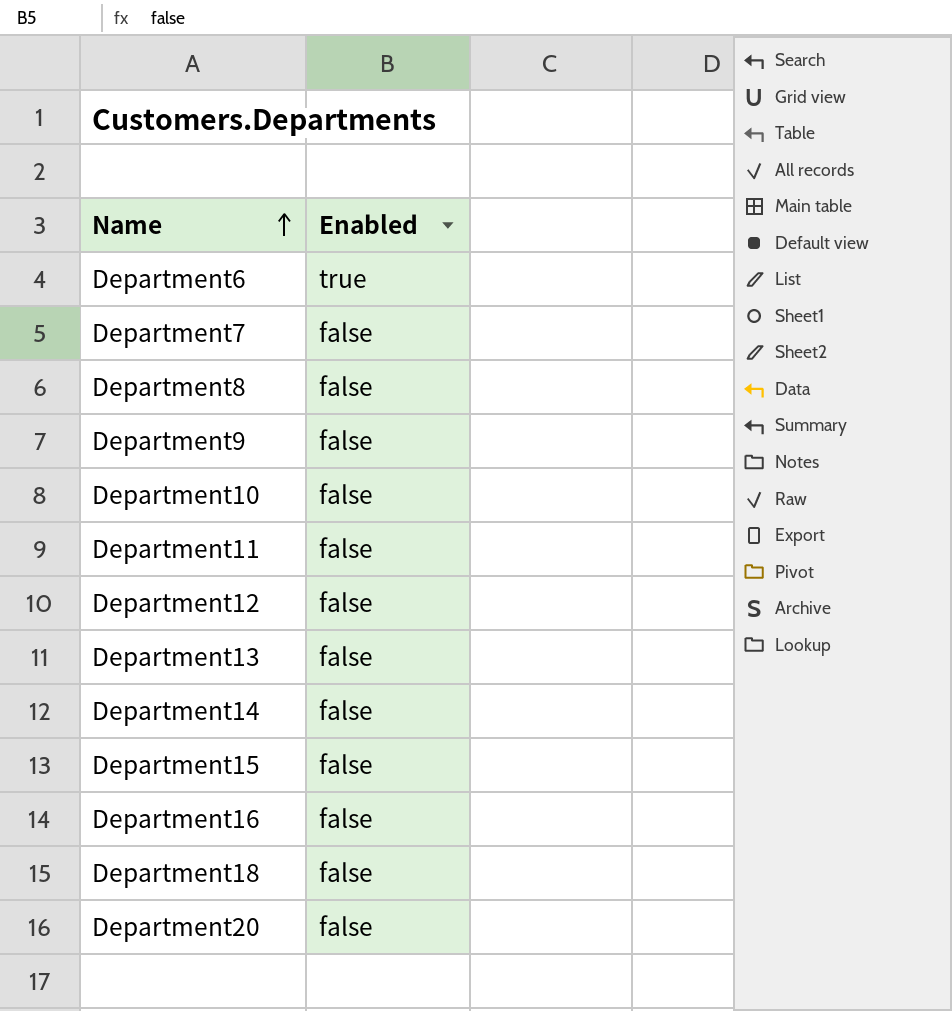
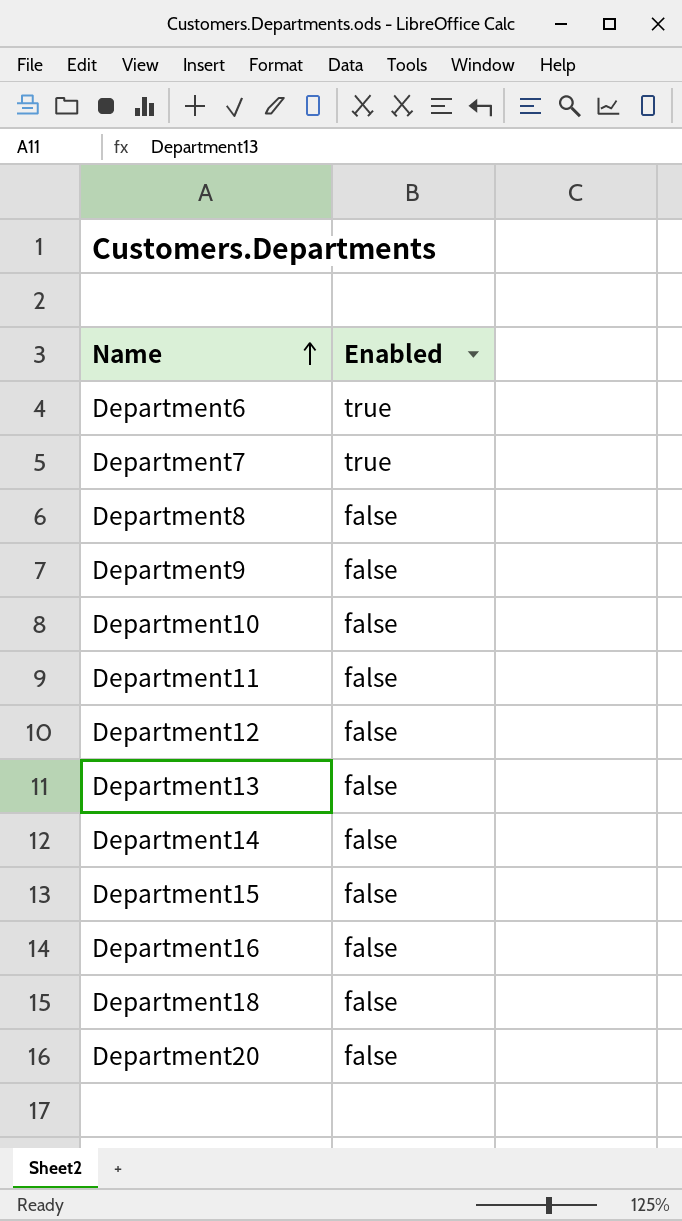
Department7 | Enabled: false -> true

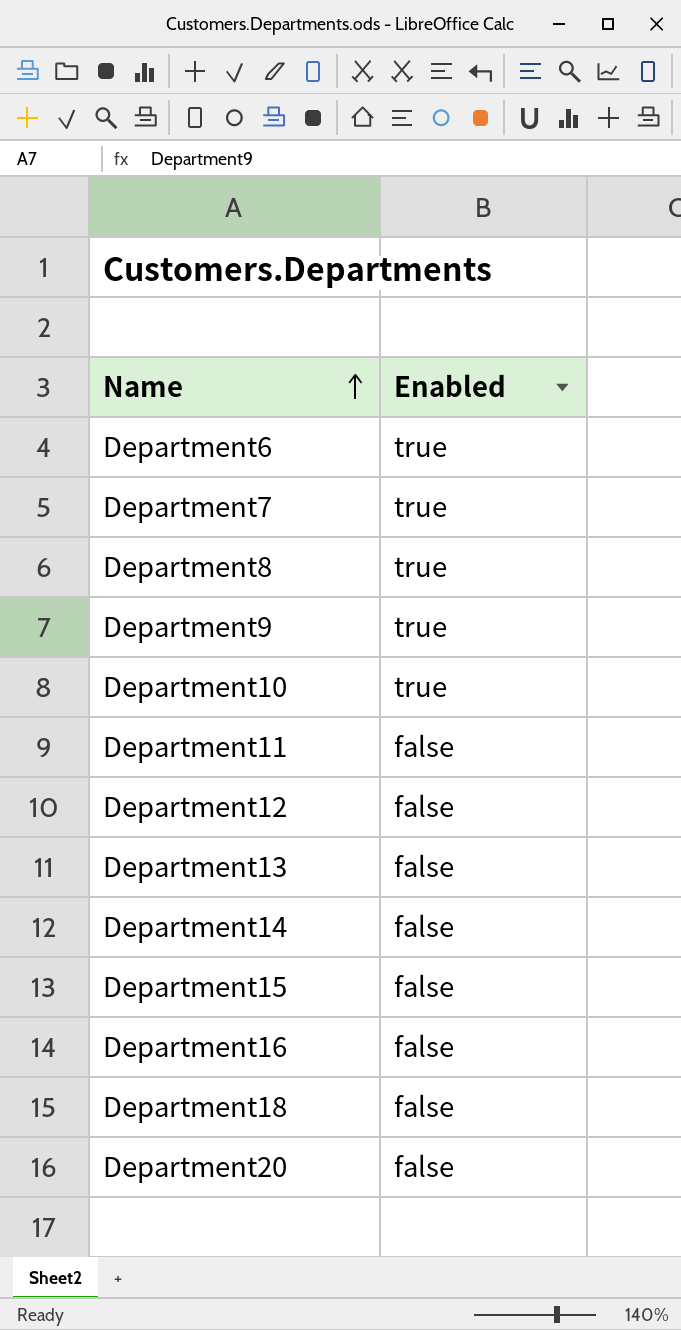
Department8 | Enabled: false -> true
Department9 | Enabled: false -> true
Department10 | Enabled: false -> true

